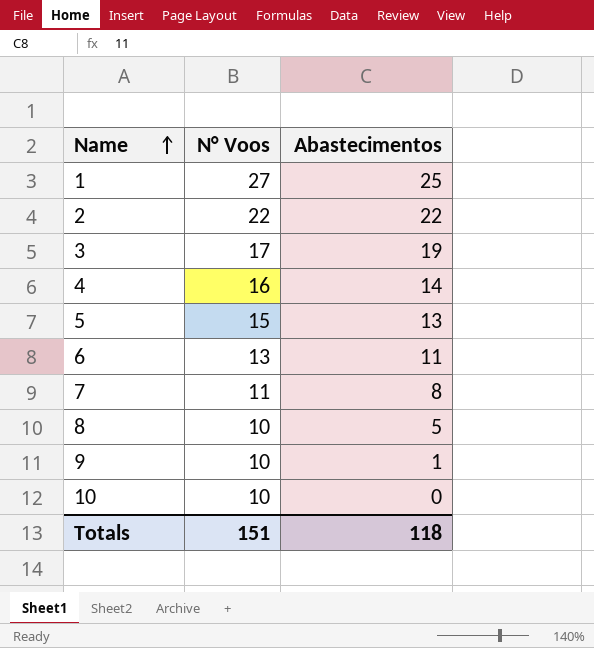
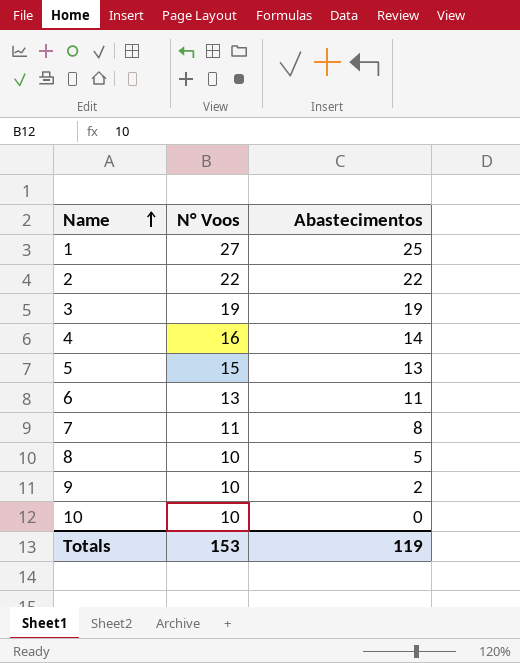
3 | N° Voos: 17 -> 19
9 | Abastecimentos: 1 -> 2
Totals | N° Voos: 151 -> 153
Totals | Abastecimentos: 118 -> 119

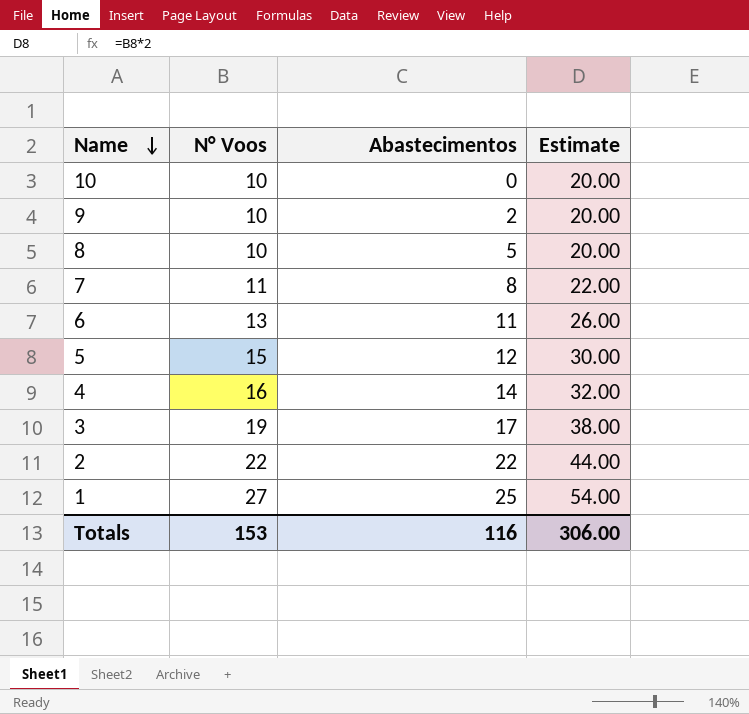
row order: Name ascending -> Name descending
column Estimate | formula: none -> [N° Voos] * 2
5 | Abastecimentos: 13 -> 12
3 | Abastecimentos: 19 -> 17
Totals | Abastecimentos: 119 -> 116

